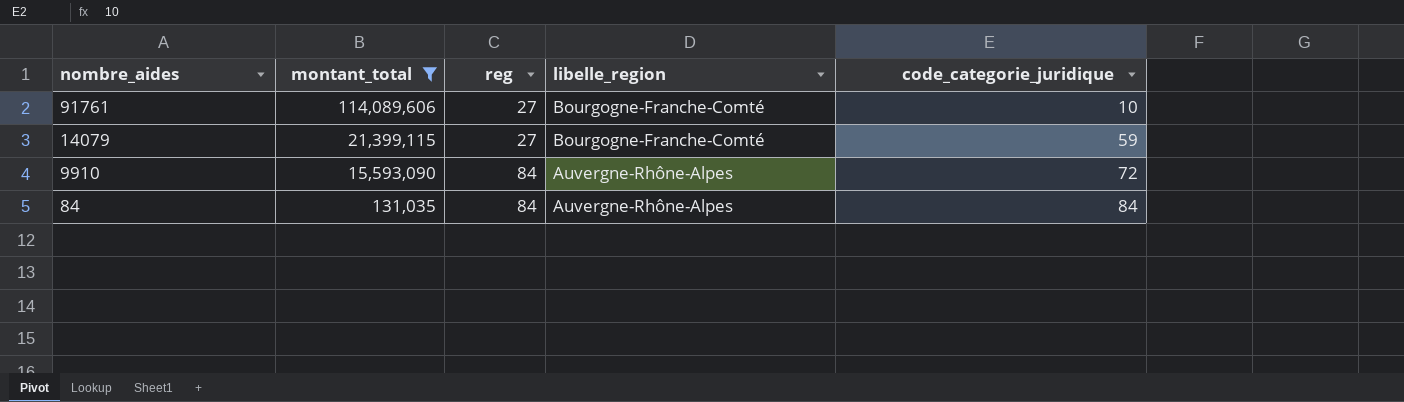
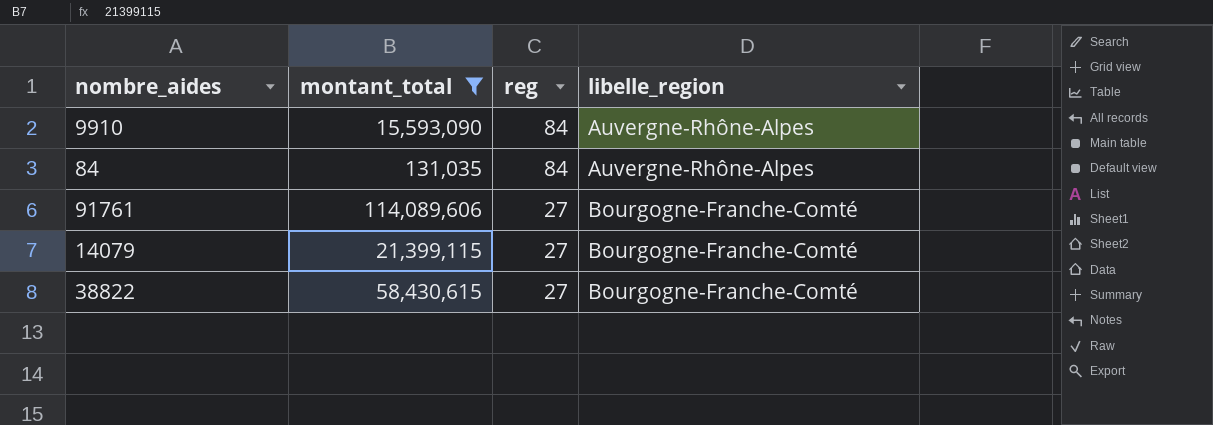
row order: nombre_aides descending -> reg descending
column code_categorie_juridique | position: 5 -> none
row 38822: none -> 58,430,615 | 27 | Bourgogne-Franche-Comté

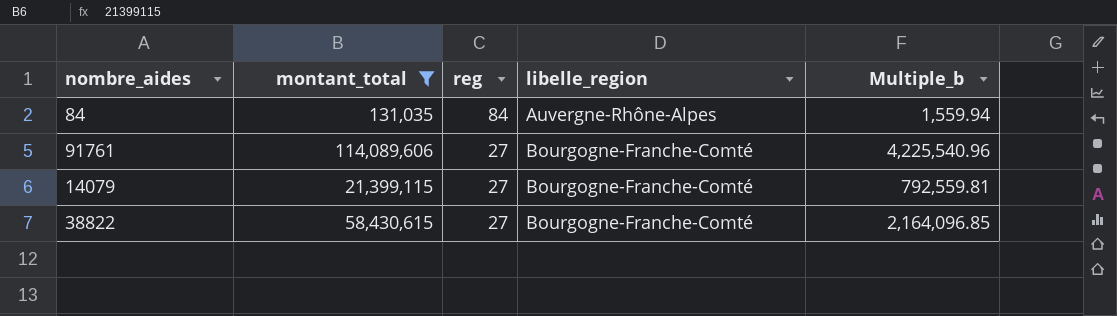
column Multiple_b | formula: none -> [montant_total] / [reg]
row 9910: 15,593,090 | 84 | Auvergne-Rhône-Alpes -> none

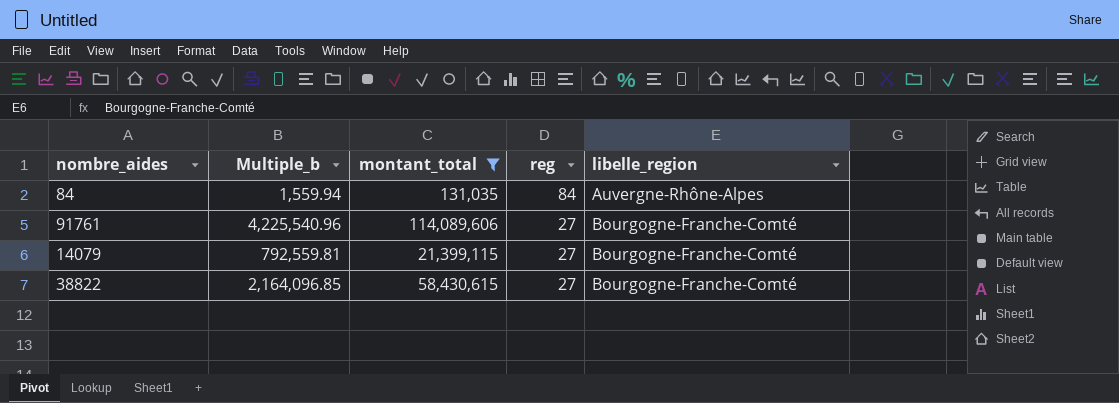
column Multiple_b | position: 5 -> 2

